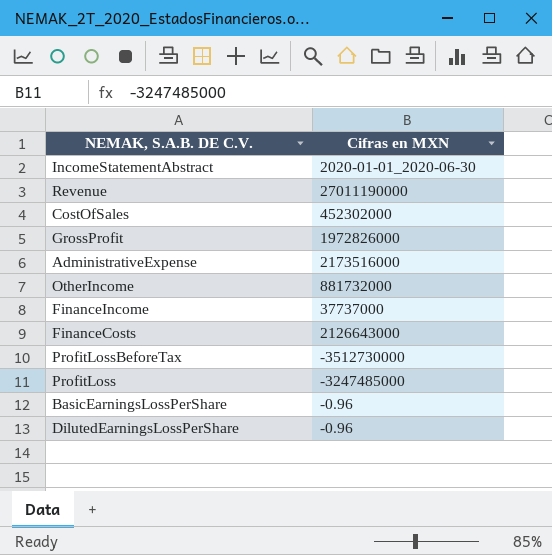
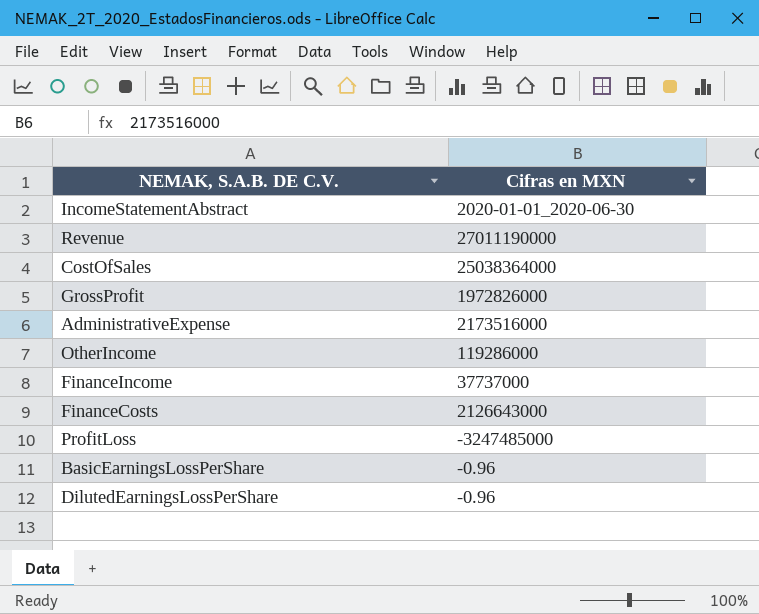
row ProfitLossBeforeTax: -3512730000 -> none
CostOfSales | Cifras en MXN: 452302000 -> 25038364000
OtherIncome | Cifras en MXN: 881732000 -> 119286000

